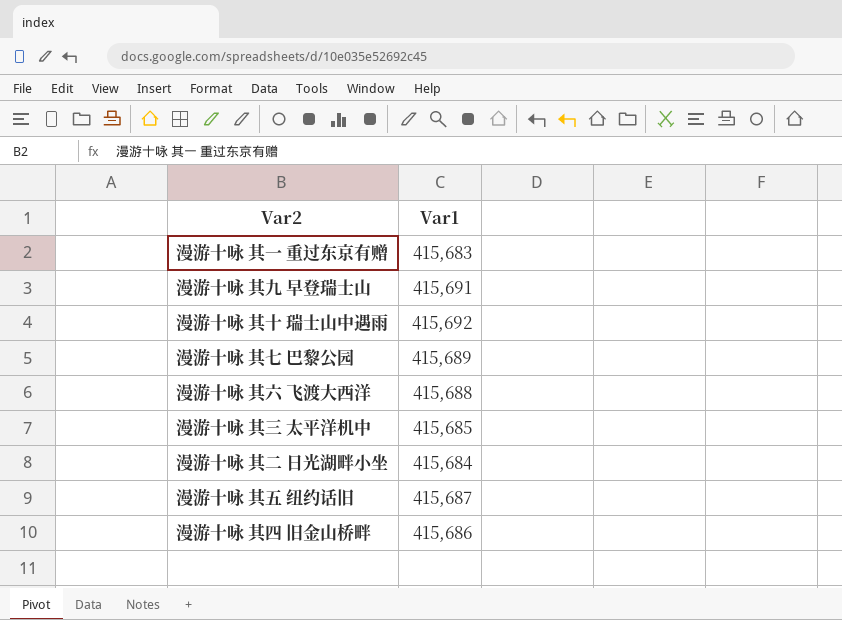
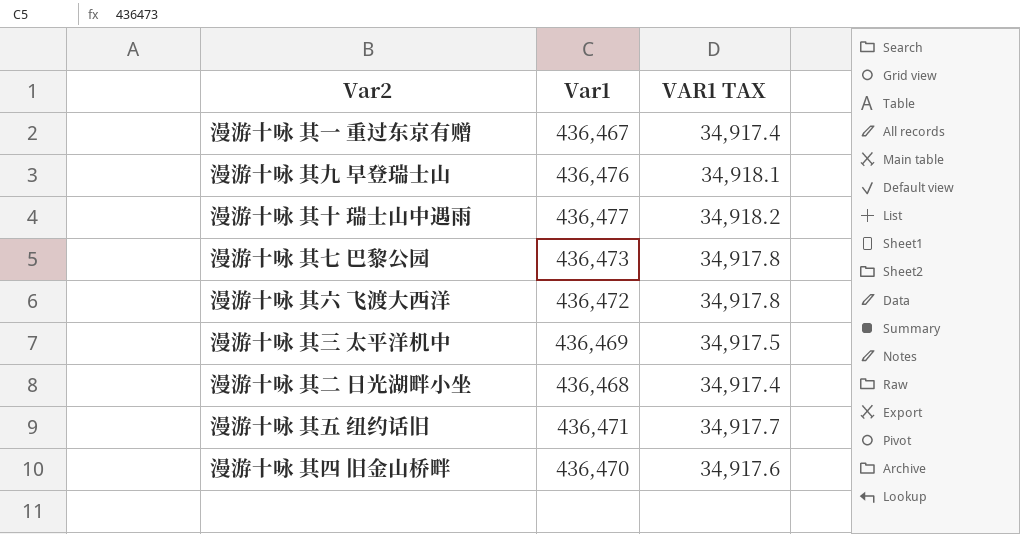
column VAR1 TAX | formula: none -> [Var1] * 0.08
漫游十咏 其一 重过东京有赠 | Var1: 415,683 -> 436,467
漫游十咏 其九 早登瑞士山 | Var1: 415,691 -> 436,476
漫游十咏 其十 瑞士山中遇雨 | Var1: 415,692 -> 436,477
漫游十咏 其七 巴黎公园 | Var1: 415,689 -> 436,473
漫游十咏 其六 飞渡大西洋 | Var1: 415,688 -> 436,472
漫游十咏 其三 太平洋机中 | Var1: 415,685 -> 436,469
漫游十咏 其二 日光湖畔小坐 | Var1: 415,684 -> 436,468
漫游十咏 其五 纽约话旧 | Var1: 415,687 -> 436,471
漫游十咏 其四 旧金山桥畔 | Var1: 415,686 -> 436,470

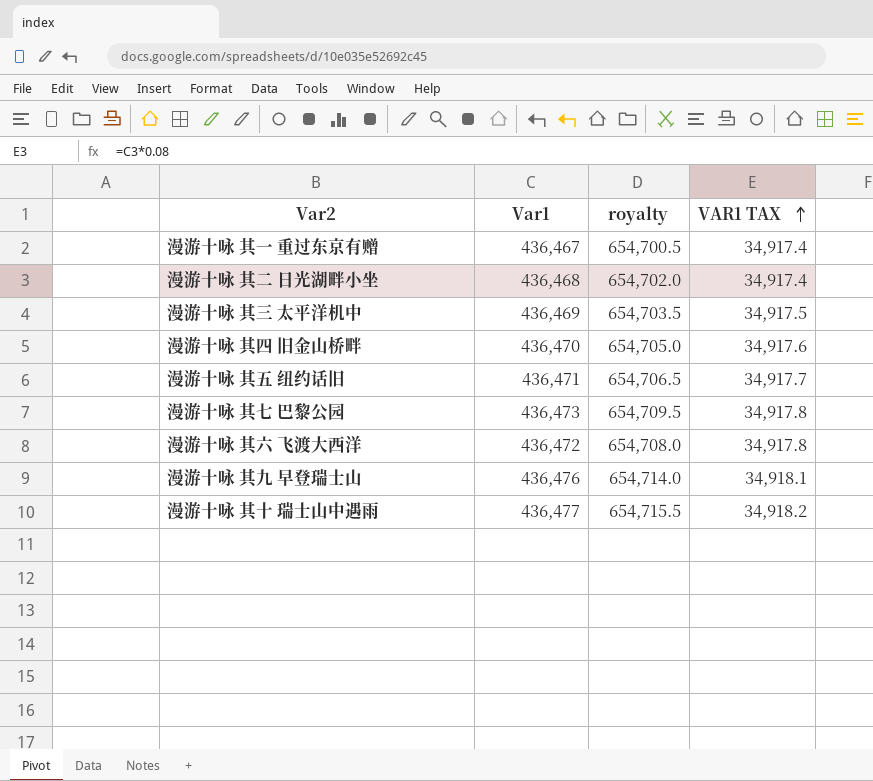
row order: none -> VAR1 TAX ascending
column royalty | formula: none -> [Var1] * 1.5

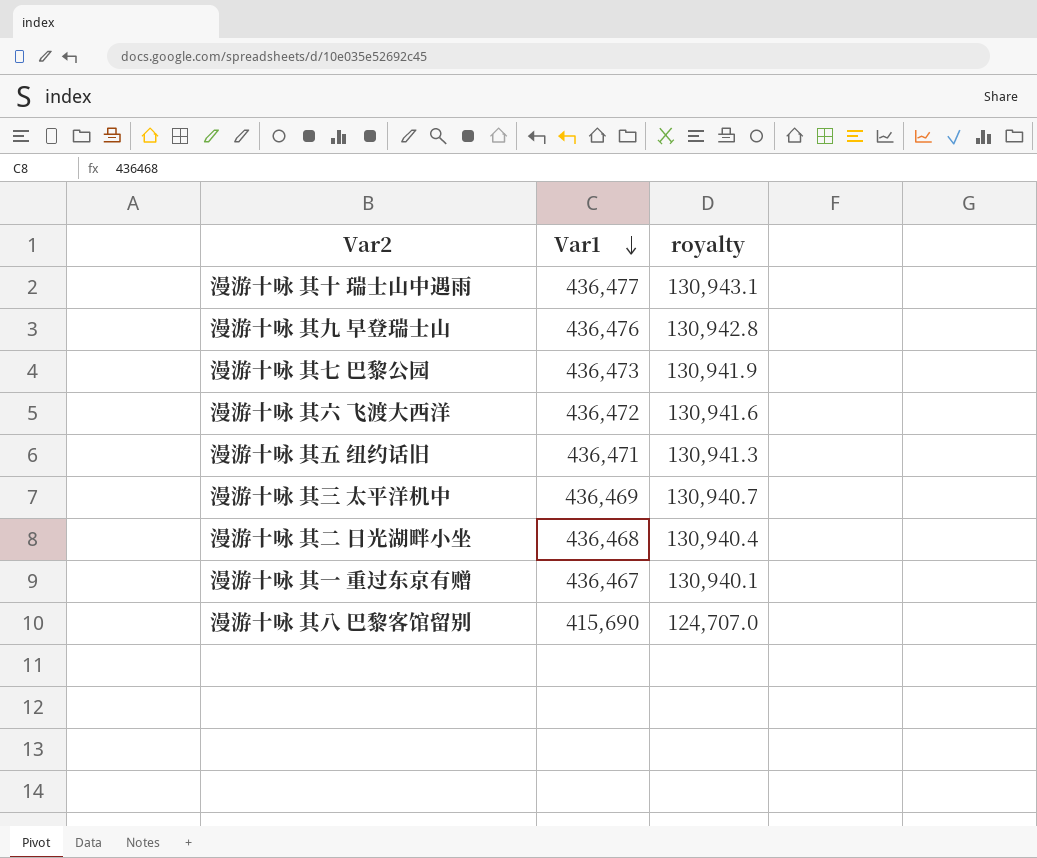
row order: VAR1 TAX ascending -> Var1 descending
column VAR1 TAX | formula: [Var1] * 0.08 -> none
column royalty | formula: [Var1] * 1.5 -> [Var1] * 0.3
row 漫游十咏 其四 旧金山桥畔: 436,470 | 654,705.0 | 34,917.6 -> none
row 漫游十咏 其八 巴黎客馆留别: none -> 415,690 | 124,707.0

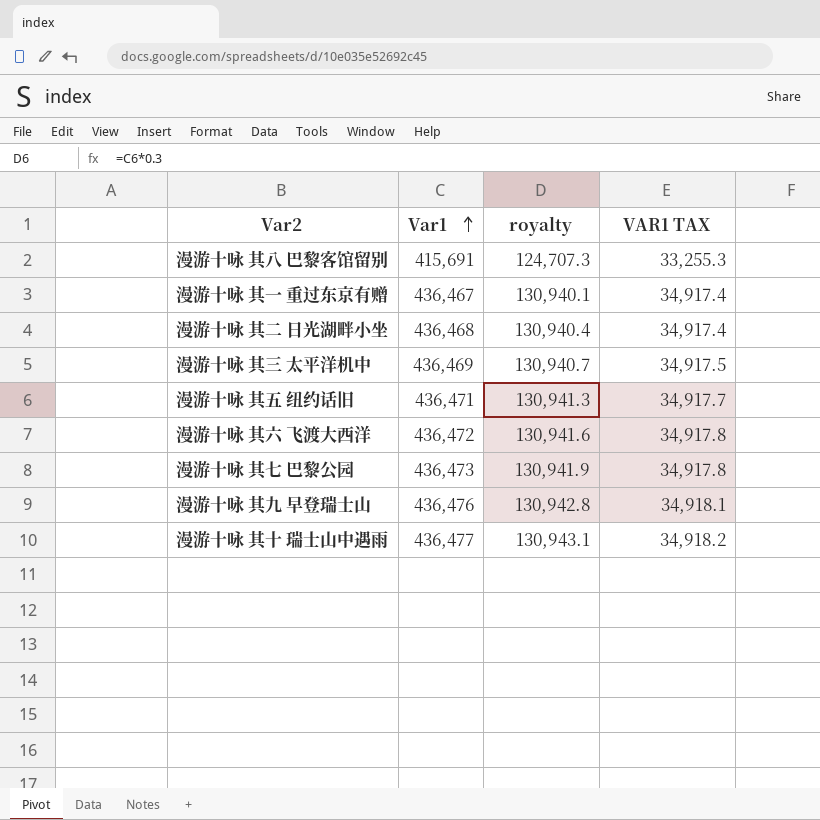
row order: Var1 descending -> Var1 ascending
column VAR1 TAX | formula: none -> [Var1] * 0.08
漫游十咏 其八 巴黎客馆留别 | Var1: 415,690 -> 415,691
漫游十咏 其八 巴黎客馆留别 | royalty: 124,707.0 -> 124,707.3

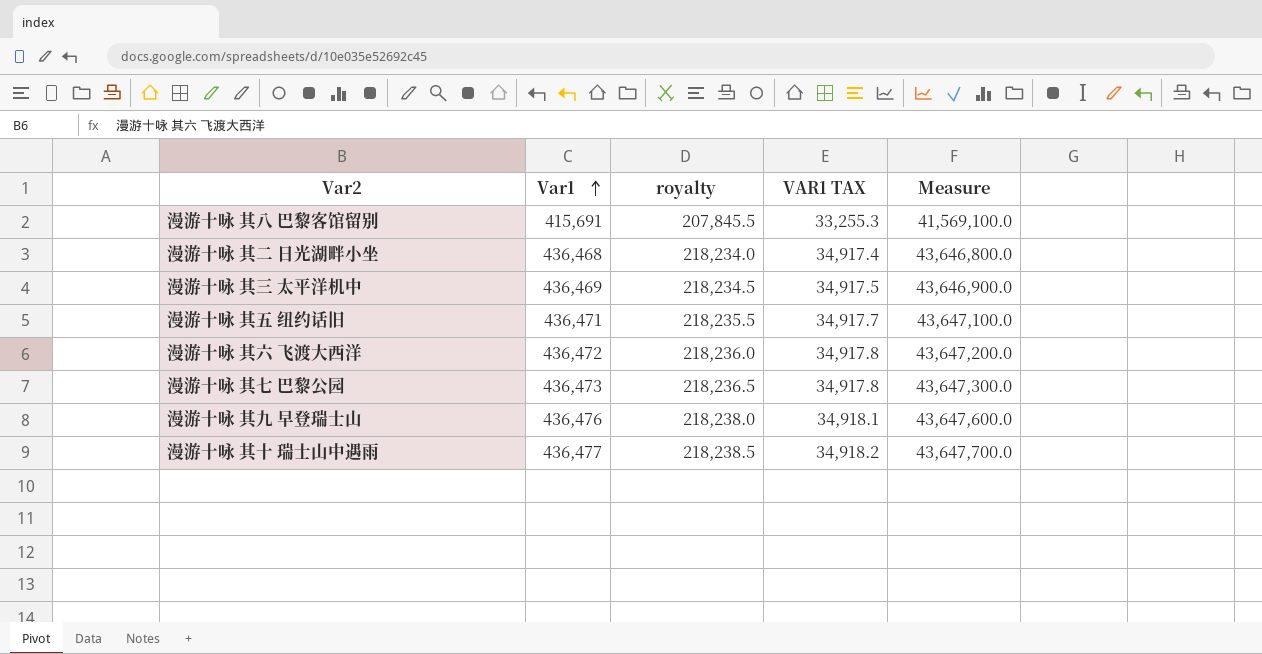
column royalty | formula: [Var1] * 0.3 -> [Var1] * 0.5
column Measure | formula: none -> [Var1] * 100
row 漫游十咏 其一 重过东京有赠: 436,467 | 130,940.1 | 34,917.4 -> none

